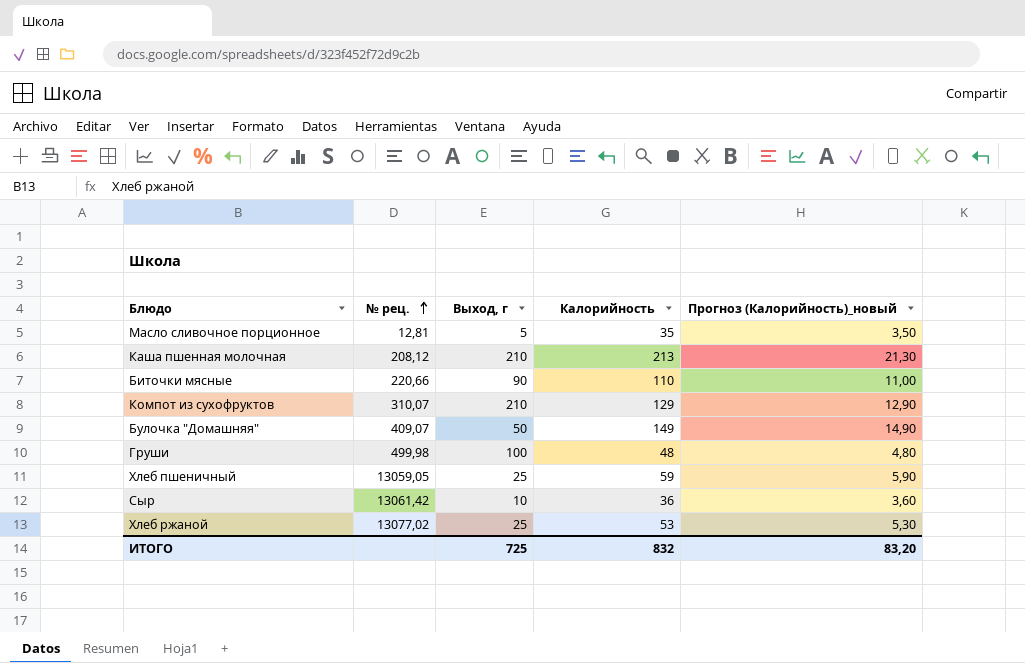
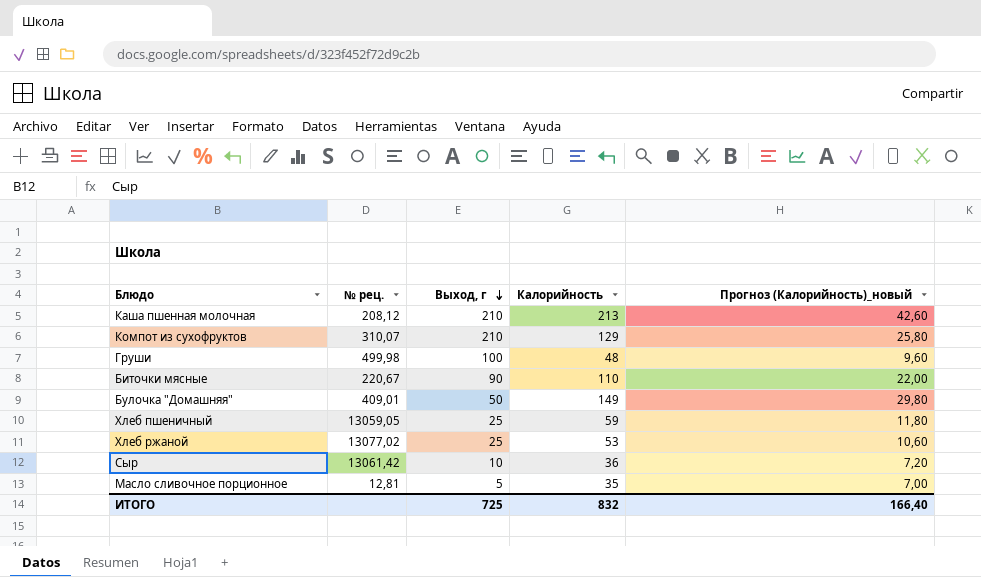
row order: № рец. ascending -> Выход, г descending
column Прогноз (Калорийность)_новый | formula: [Калорийность] * 0,1 -> [Калорийность] * 0,2
Биточки мясные | № рец.: 220,66 -> 220,67
Булочка "Домашняя" | № рец.: 409,07 -> 409,01
ИТОГО | Прогноз (Калорийность)_новый: 83,20 -> 166,40

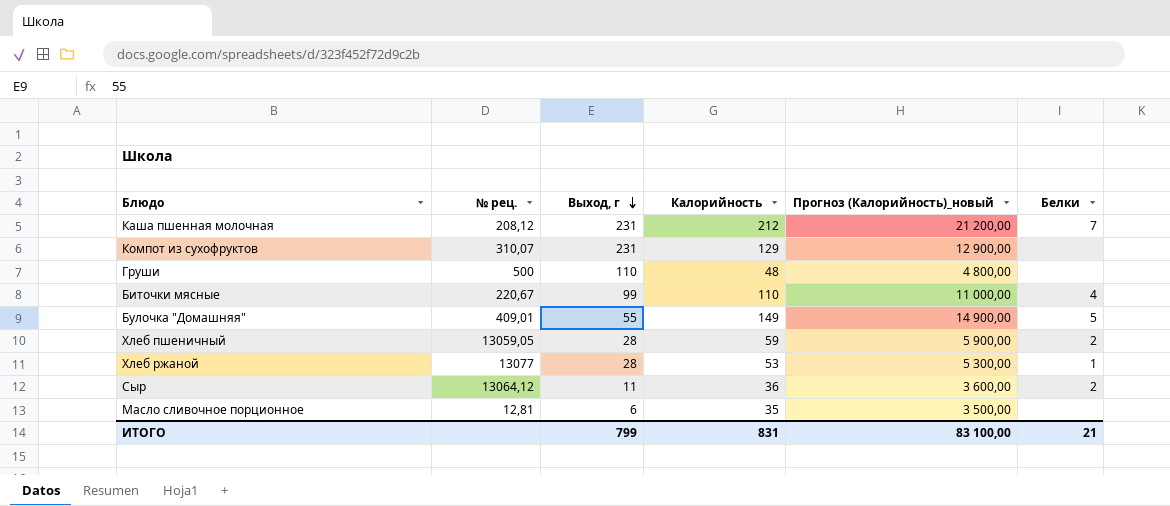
column Прогноз (Калорийность)_новый | formula: [Калорийность] * 0,2 -> [Калорийность] * 100
column Белки | position: none -> 6
Каша пшенная молочная | Выход, г: 210 -> 231
Каша пшенная молочная | Калорийность: 213 -> 212
Компот из сухофруктов | Выход, г: 210 -> 231
Груши | № рец.: 499,98 -> 500
Груши | Выход, г: 100 -> 110
Биточки мясные | Выход, г: 90 -> 99
Булочка "Домашняя" | Выход, г: 50 -> 55
Хлеб пшеничный | Выход, г: 25 -> 28
Хлеб ржаной | № рец.: 13077,02 -> 13077
Хлеб ржаной | Выход, г: 25 -> 28
Сыр | № рец.: 13061,42 -> 13064,12
Сыр | Выход, г: 10 -> 11
Масло сливочное порционное | Выход, г: 5 -> 6
ИТОГО | Выход, г: 725 -> 799
ИТОГО | Калорийность: 832 -> 831
ИТОГО | Прогноз (Калорийность)_новый: 166,40 -> 83 100,00

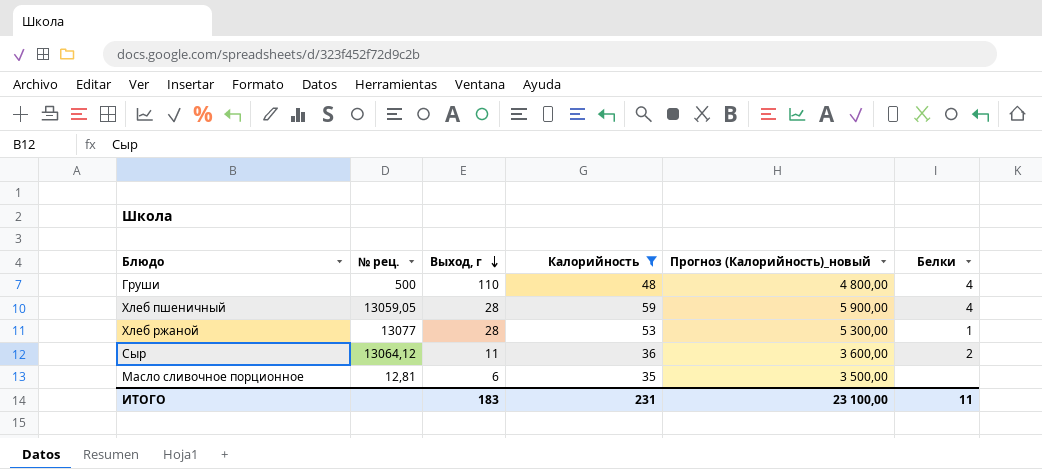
filter: none -> Калорийность <= 59
Груши | Белки: none -> 4
Хлеб пшеничный | Белки: 2 -> 4
ИТОГО | Выход, г: 799 -> 183
ИТОГО | Калорийность: 831 -> 231
ИТОГО | Прогноз (Калорийность)_новый: 83 100,00 -> 23 100,00
ИТОГО | Белки: 21 -> 11

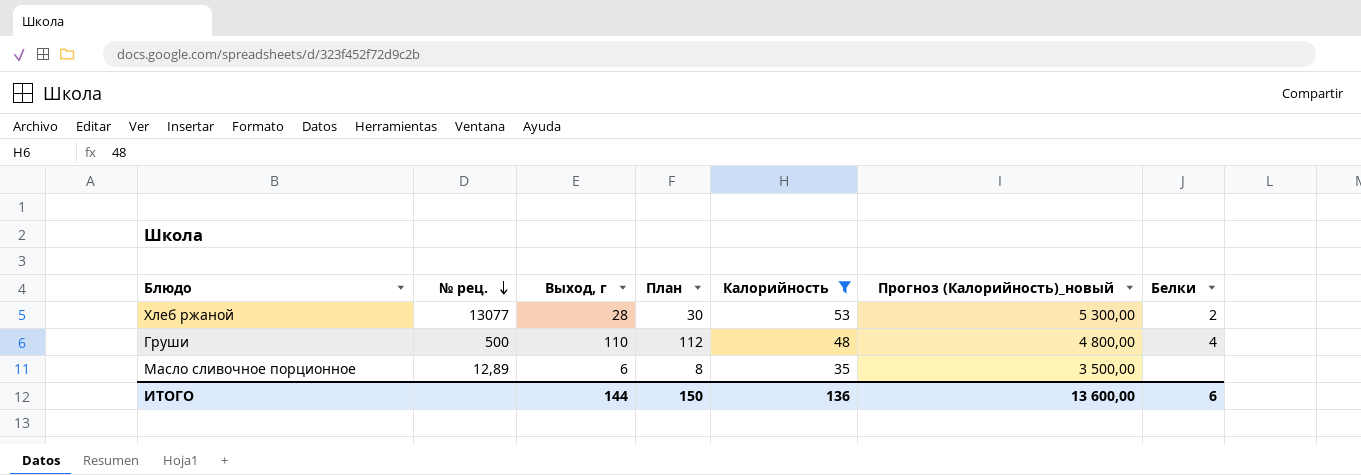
row order: Выход, г descending -> № рец. descending
column План | formula: none -> [Выход, г] + 2
row Хлеб пшеничный: 13059,05 | 28 | 59 | 5 900,00 | 4 -> none
row Сыр: 13064,12 | 11 | 36 | 3 600,00 | 2 -> none
Хлеб ржаной | Белки: 1 -> 2
Масло сливочное порционное | № рец.: 12,81 -> 12,89
ИТОГО | Выход, г: 183 -> 144
ИТОГО | Калорийность: 231 -> 136
ИТОГО | Прогноз (Калорийность)_новый: 23 100,00 -> 13 600,00
ИТОГО | Белки: 11 -> 6

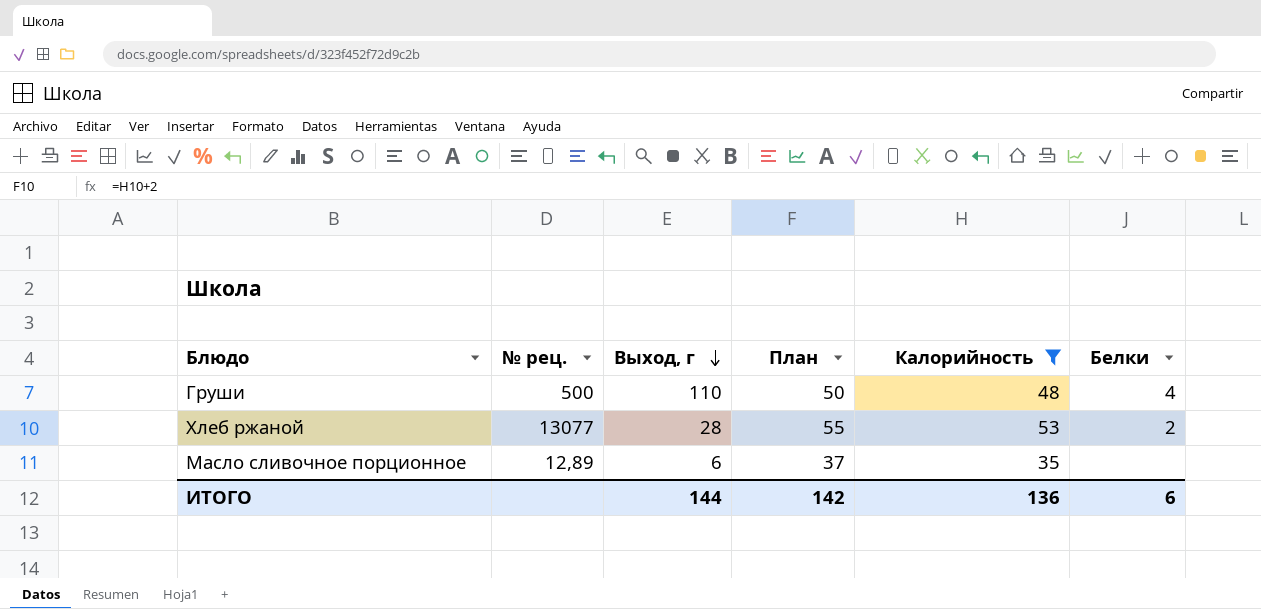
row order: № рец. descending -> Выход, г descending
column Прогноз (Калорийность)_новый | formula: [Калорийность] * 100 -> none
column План | formula: [Выход, г] + 2 -> [Калорийность] + 2
ИТОГО | План: 150 -> 142

